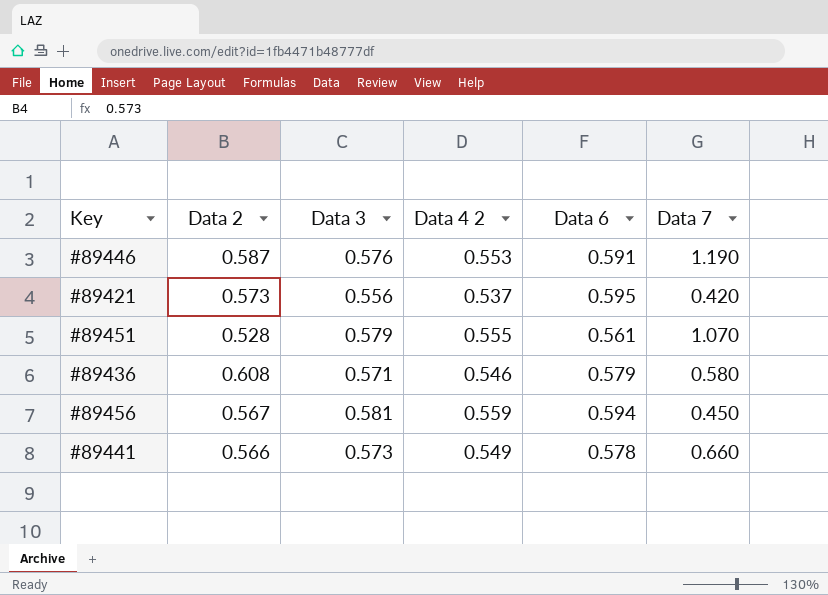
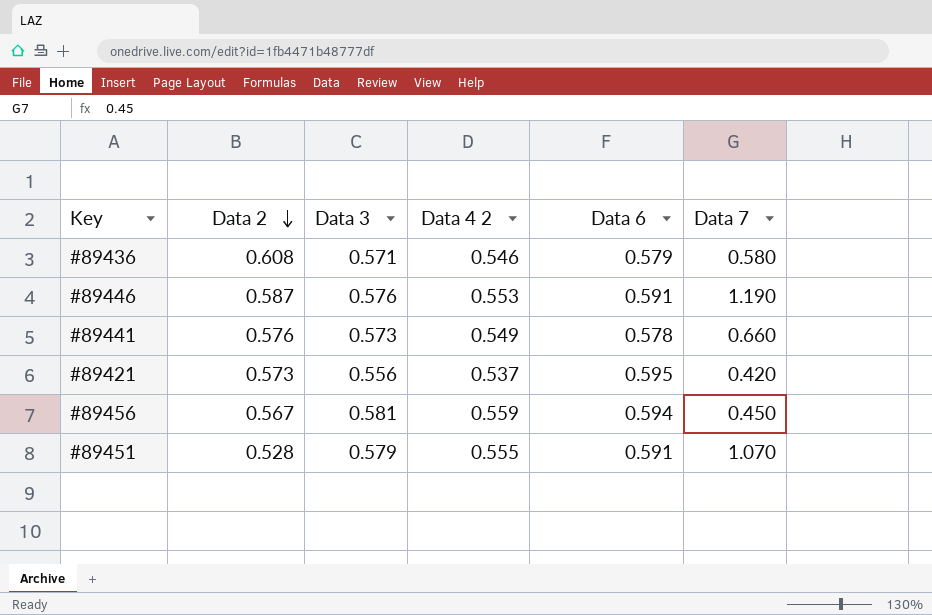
row order: none -> Data 2 descending
#89441 | Data 2: 0.566 -> 0.576
#89451 | Data 6: 0.561 -> 0.591

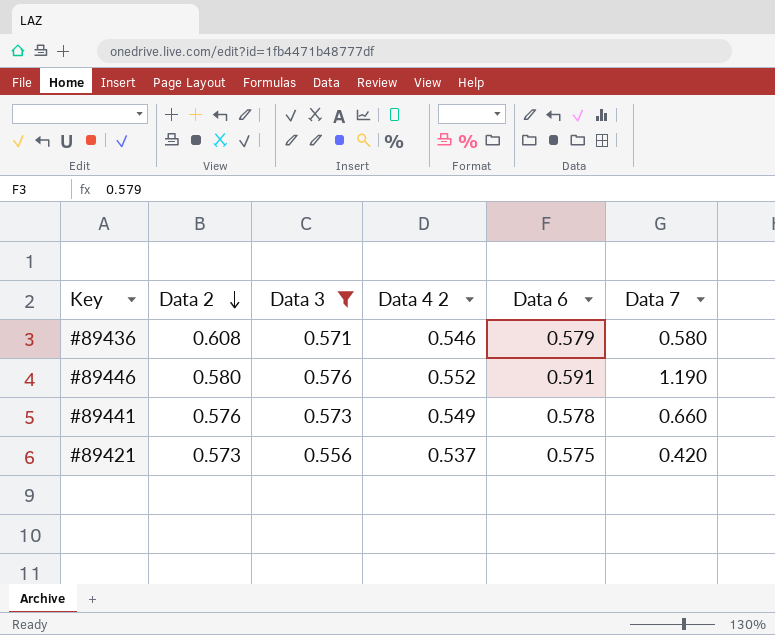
filter: none -> Data 3 <= 0.576
#89446 | Data 2: 0.587 -> 0.580
#89446 | Data 4 2: 0.553 -> 0.552
#89421 | Data 6: 0.595 -> 0.575

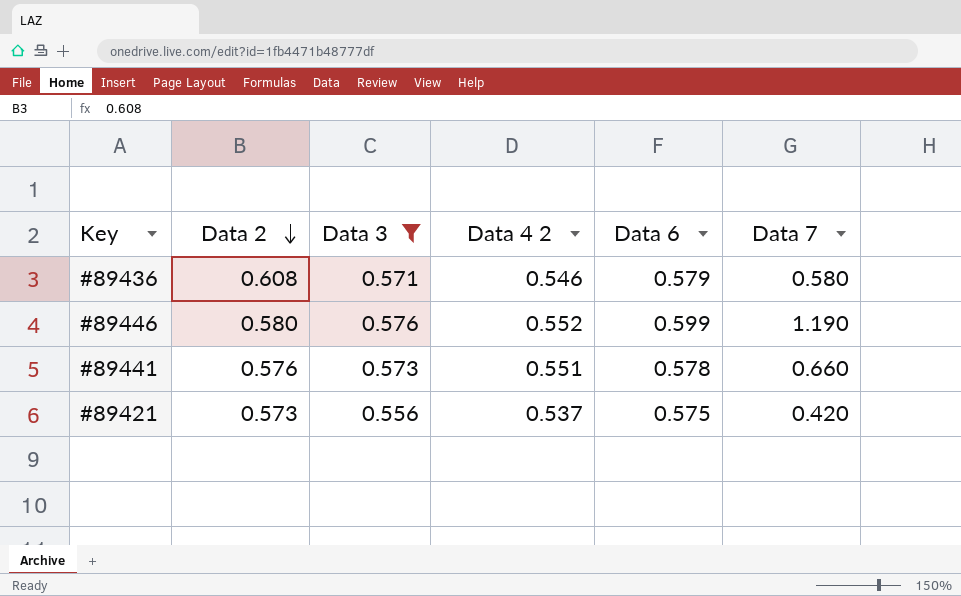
#89446 | Data 6: 0.591 -> 0.599
#89441 | Data 4 2: 0.549 -> 0.551

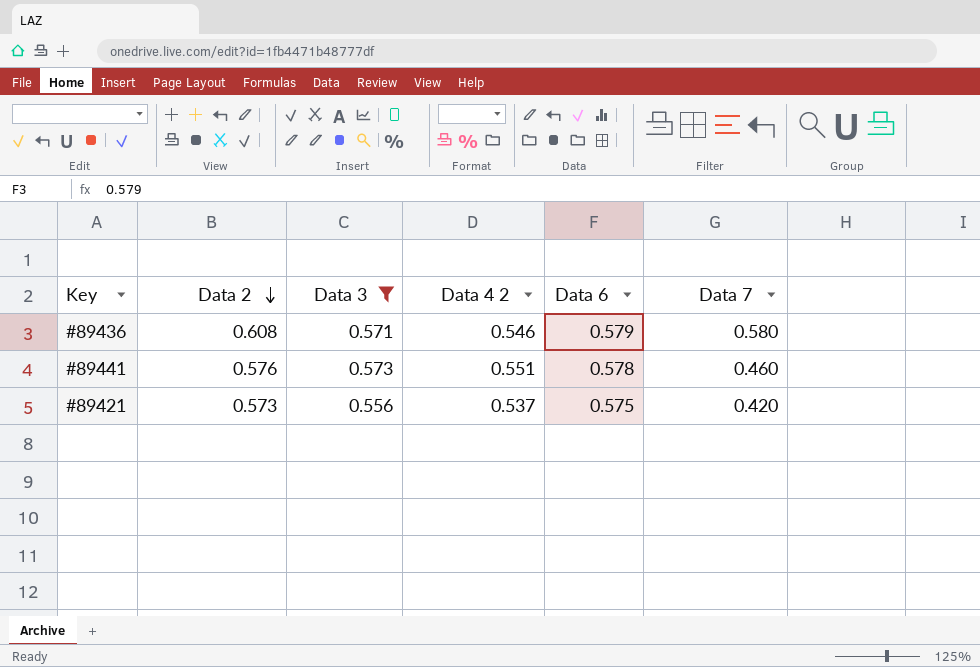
row #89446: 0.580 | 0.576 | 0.552 | 0.599 | 1.190 -> none
#89441 | Data 7: 0.660 -> 0.460

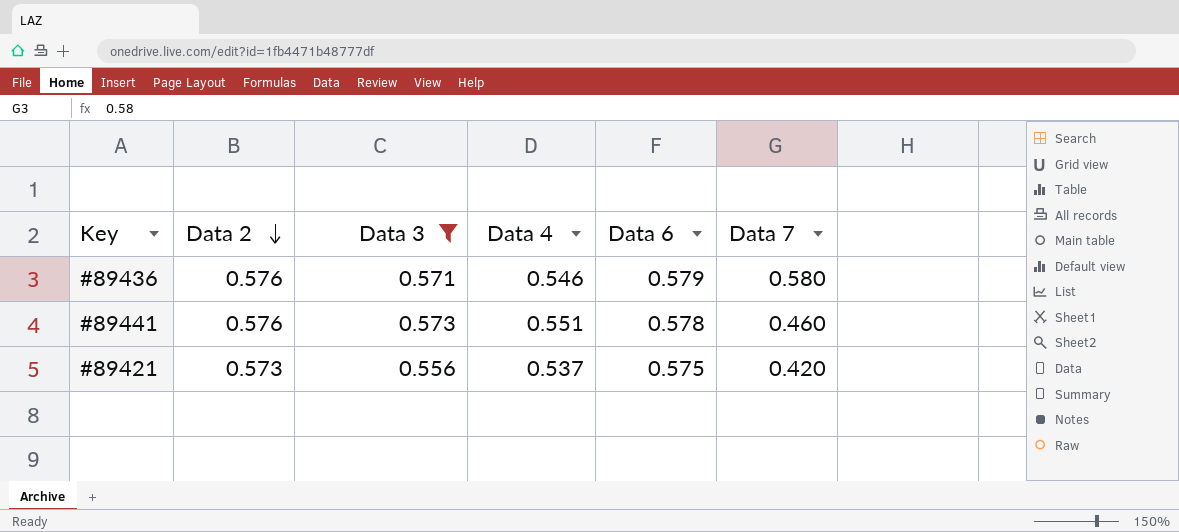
column name: Data 4 2 -> Data 4
#89436 | Data 2: 0.608 -> 0.576

